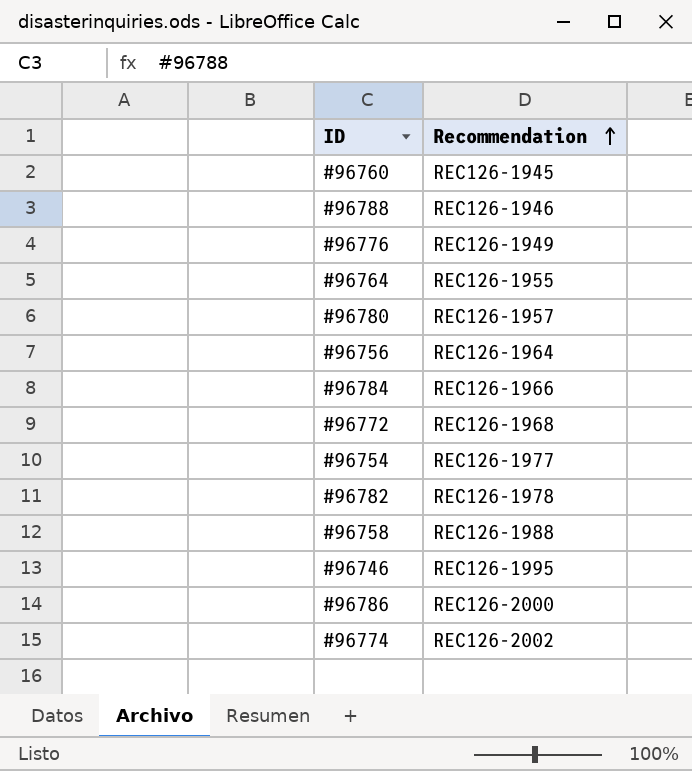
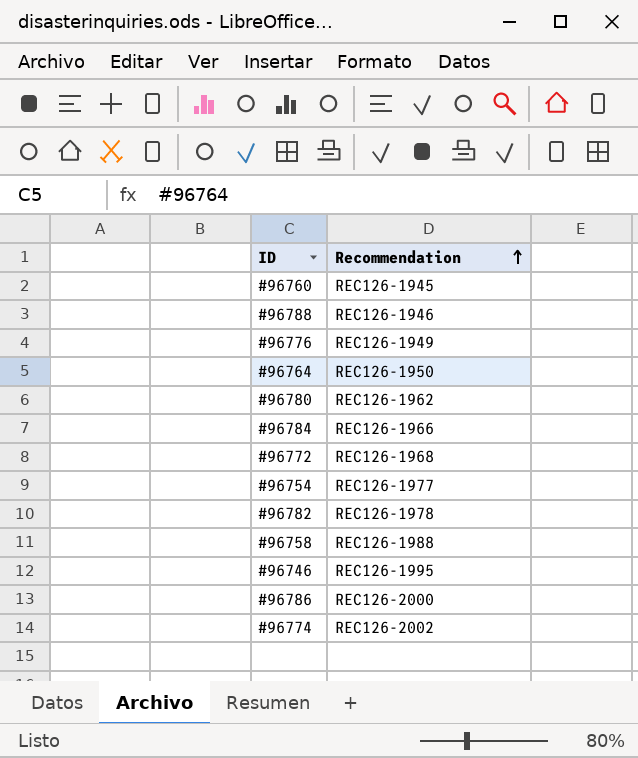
row #96756: REC126-1964 -> none
#96764 | Recommendation: REC126-1955 -> REC126-1950
#96780 | Recommendation: REC126-1957 -> REC126-1962

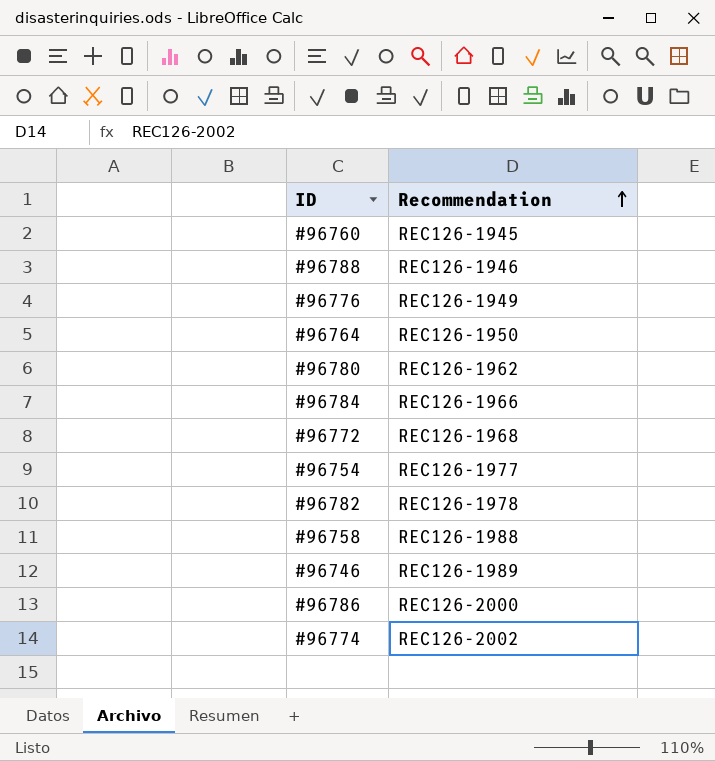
#96746 | Recommendation: REC126-1995 -> REC126-1989

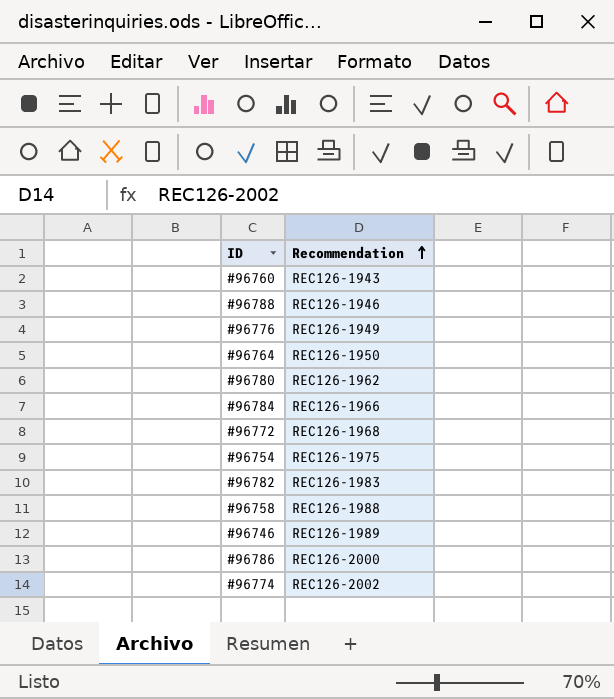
#96760 | Recommendation: REC126-1945 -> REC126-1943
#96754 | Recommendation: REC126-1977 -> REC126-1975
#96782 | Recommendation: REC126-1978 -> REC126-1983

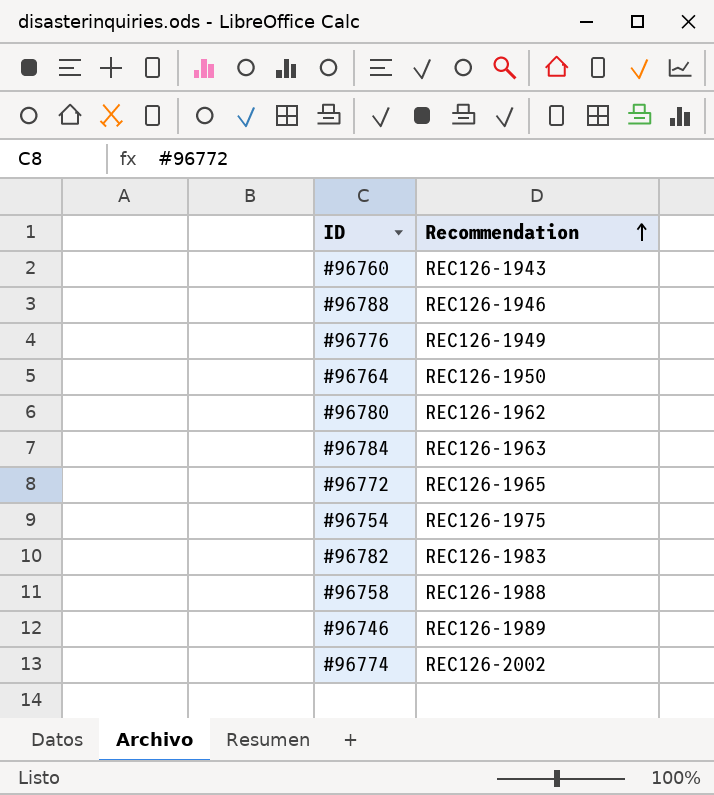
row #96786: REC126-2000 -> none
#96784 | Recommendation: REC126-1966 -> REC126-1963
#96772 | Recommendation: REC126-1968 -> REC126-1965

